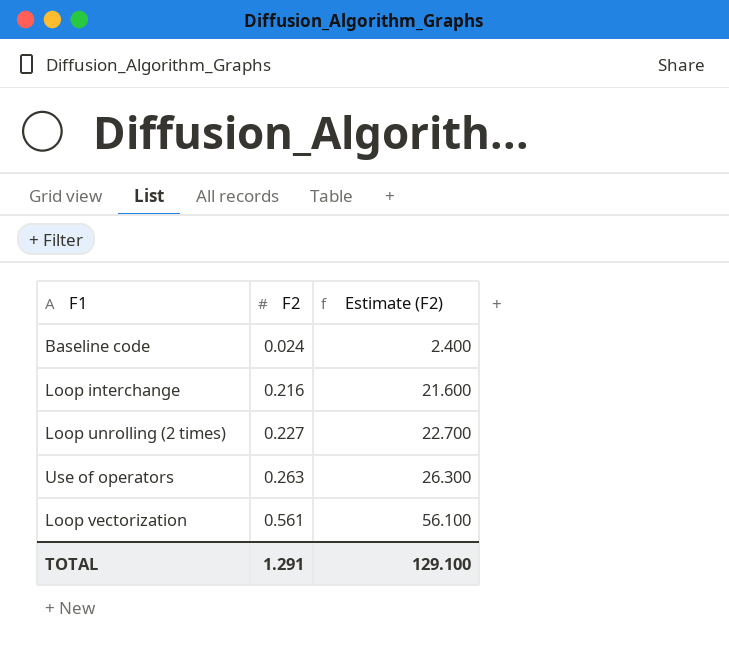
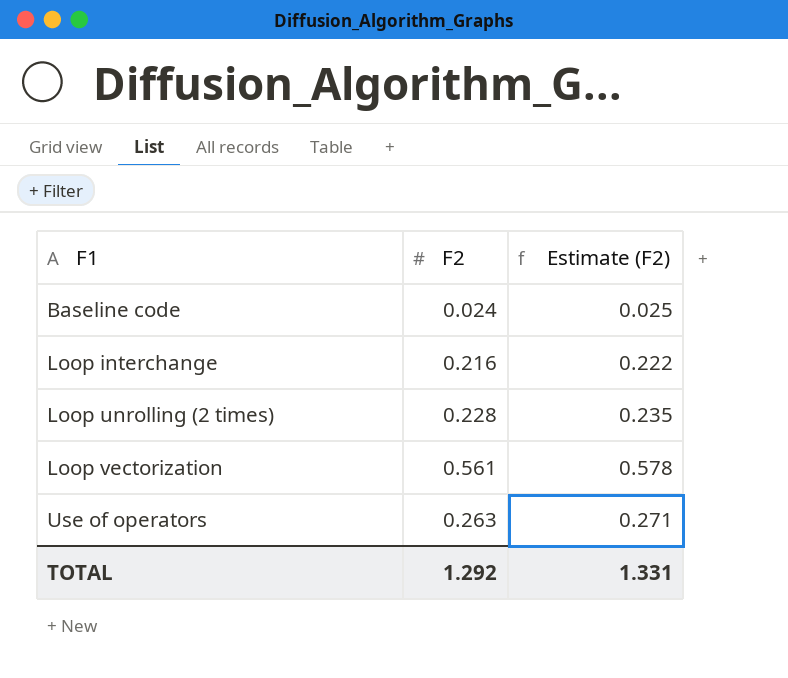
row order: F2 ascending -> F1 ascending
column Estimate (F2) | formula: [F2] * 100 -> [F2] * 1.03
Loop unrolling (2 times) | F2: 0.227 -> 0.228
TOTAL | F2: 1.291 -> 1.292
TOTAL | Estimate (F2): 129.100 -> 1.331

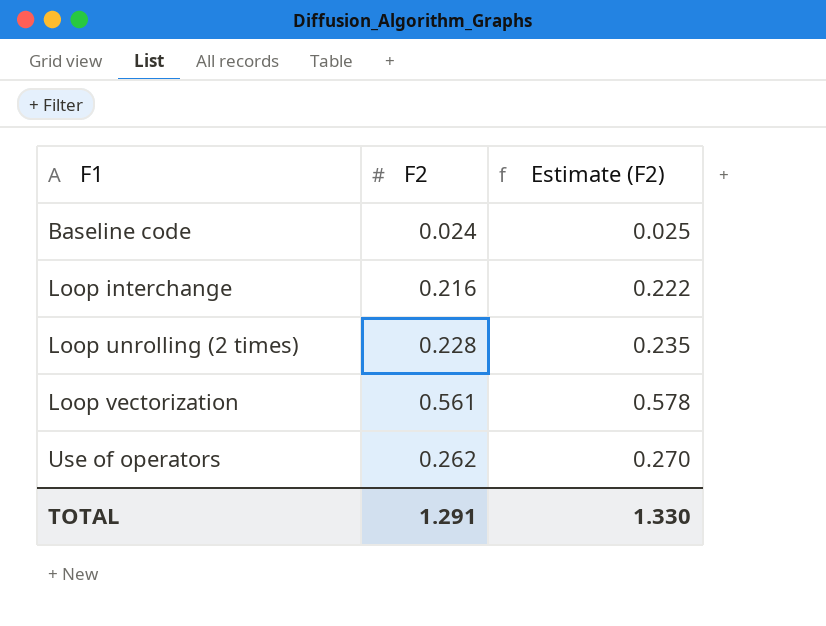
Use of operators | F2: 0.263 -> 0.262
Use of operators | Estimate (F2): 0.271 -> 0.270
TOTAL | F2: 1.292 -> 1.291
TOTAL | Estimate (F2): 1.331 -> 1.330

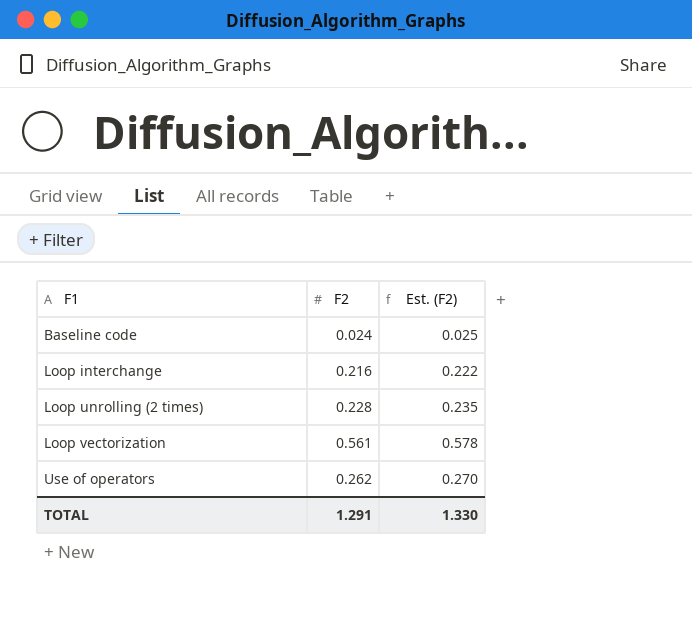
column name: Estimate (F2) -> Est. (F2)

